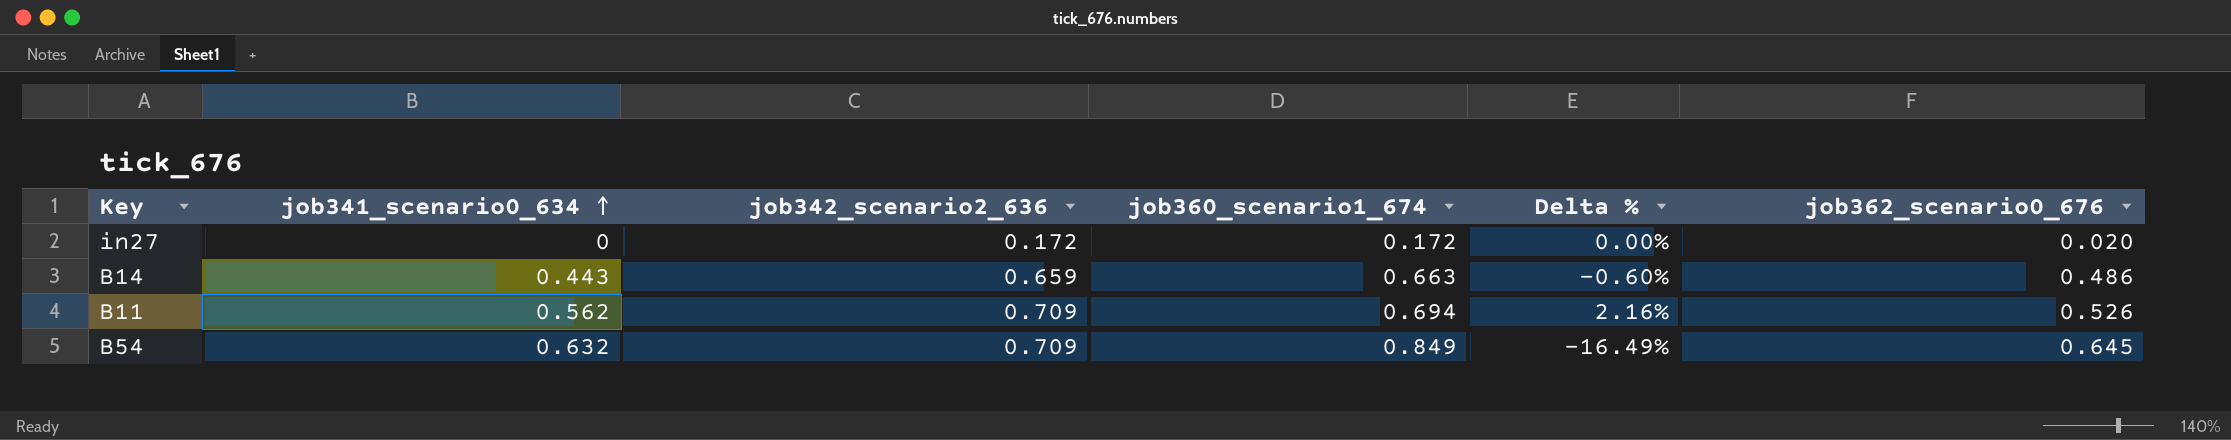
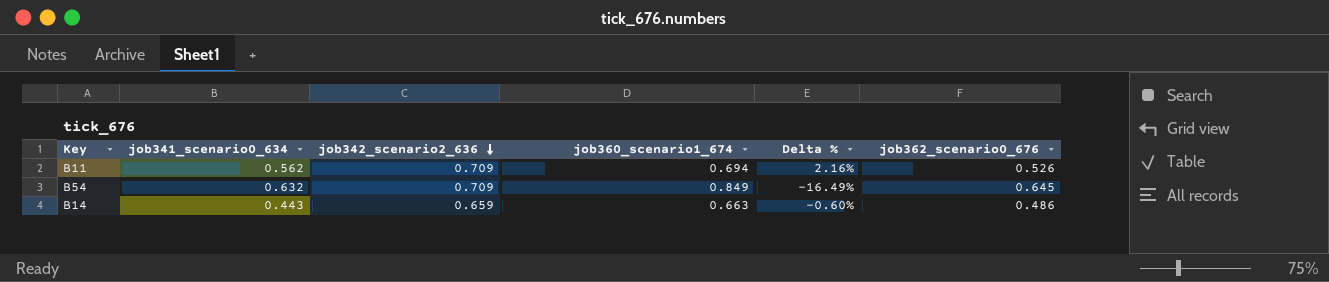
row order: job341_scenario0_634 ascending -> job342_scenario2_636 descending
row in27: 0 | 0.172 | 0.172 | 0.00% | 0.020 -> none

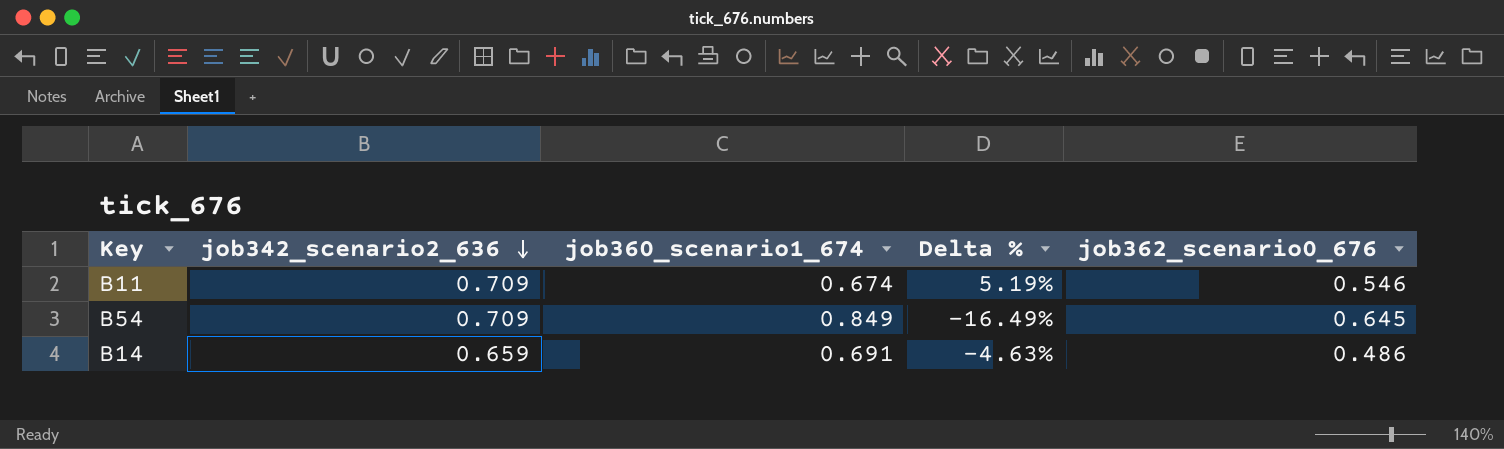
column job341_scenario0_634 | position: 2 -> none
B11 | job360_scenario1_674: 0.694 -> 0.674
B11 | Delta %: 2.16% -> 5.19%
B11 | job362_scenario0_676: 0.526 -> 0.546
B14 | job360_scenario1_674: 0.663 -> 0.691
B14 | Delta %: -0.60% -> -4.63%

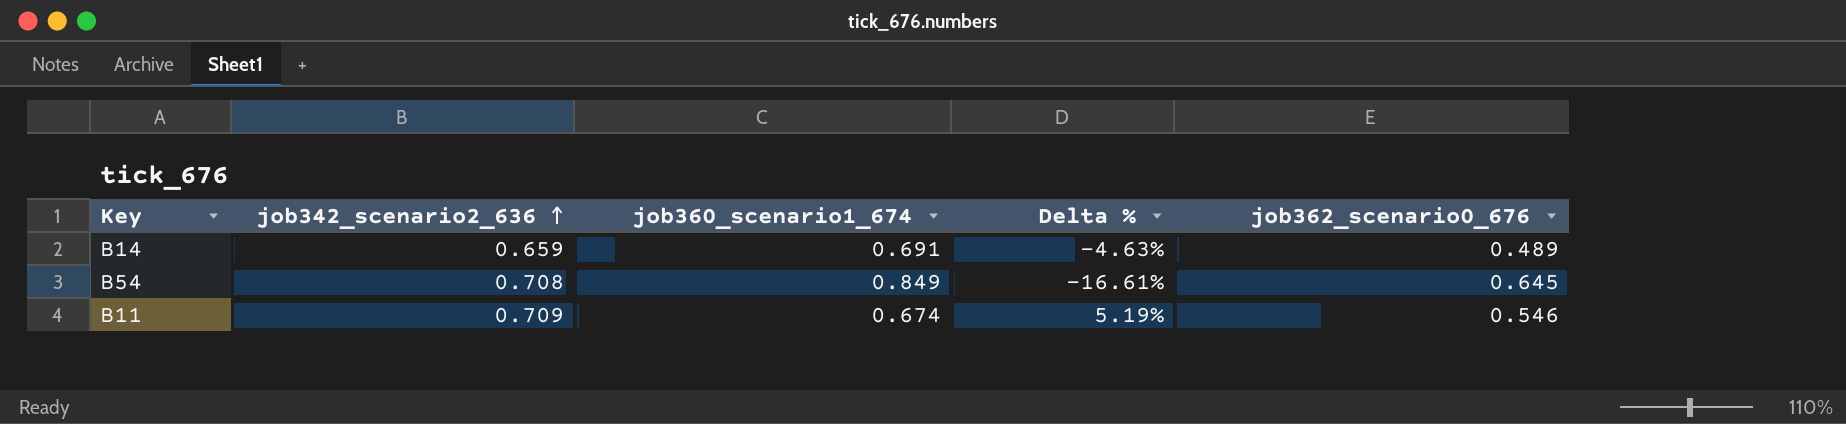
row order: job342_scenario2_636 descending -> job342_scenario2_636 ascending
B14 | job362_scenario0_676: 0.486 -> 0.489
B54 | job342_scenario2_636: 0.709 -> 0.708
B54 | Delta %: -16.49% -> -16.61%

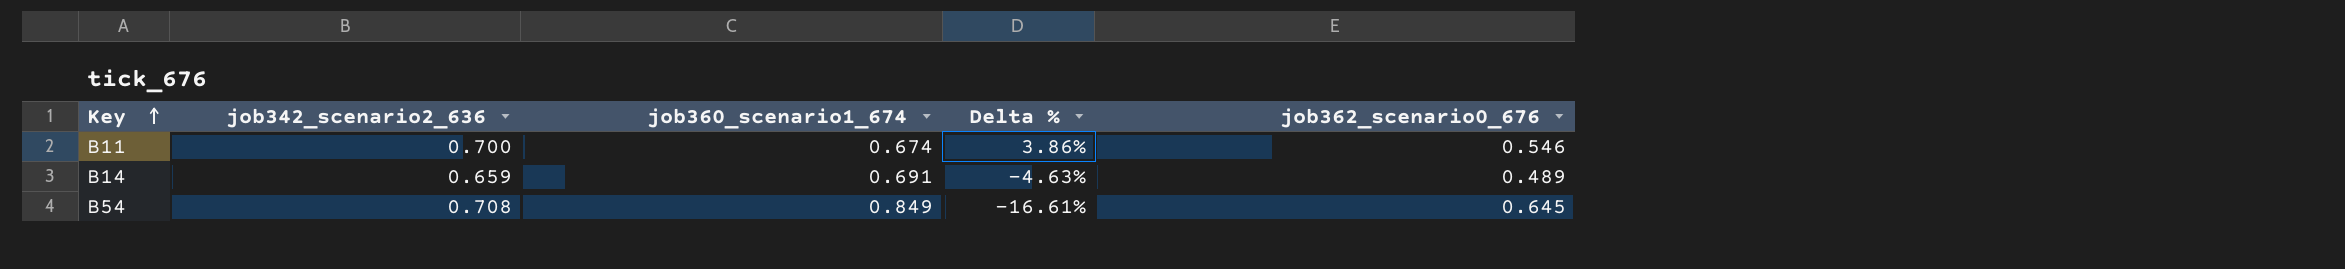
row order: job342_scenario2_636 ascending -> Key ascending
B11 | job342_scenario2_636: 0.709 -> 0.700
B11 | Delta %: 5.19% -> 3.86%

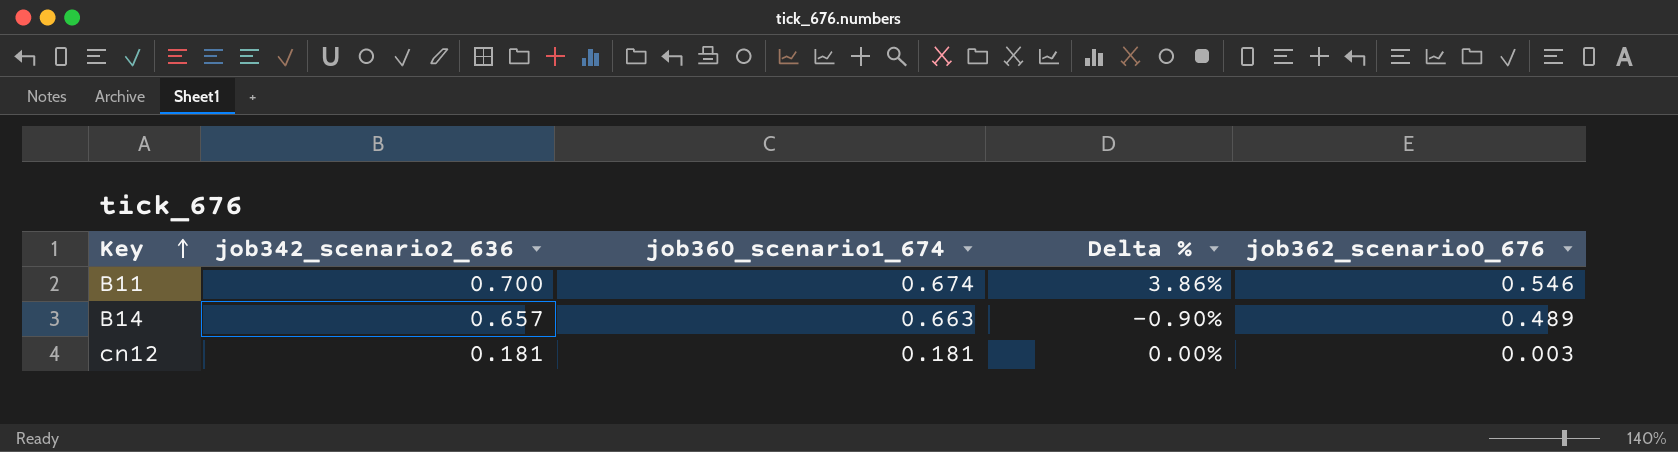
row B54: 0.708 | 0.849 | -16.61% | 0.645 -> none
B14 | job342_scenario2_636: 0.659 -> 0.657
B14 | job360_scenario1_674: 0.691 -> 0.663
B14 | Delta %: -4.63% -> -0.90%
row cn12: none -> 0.181 | 0.181 | 0.00% | 0.003

